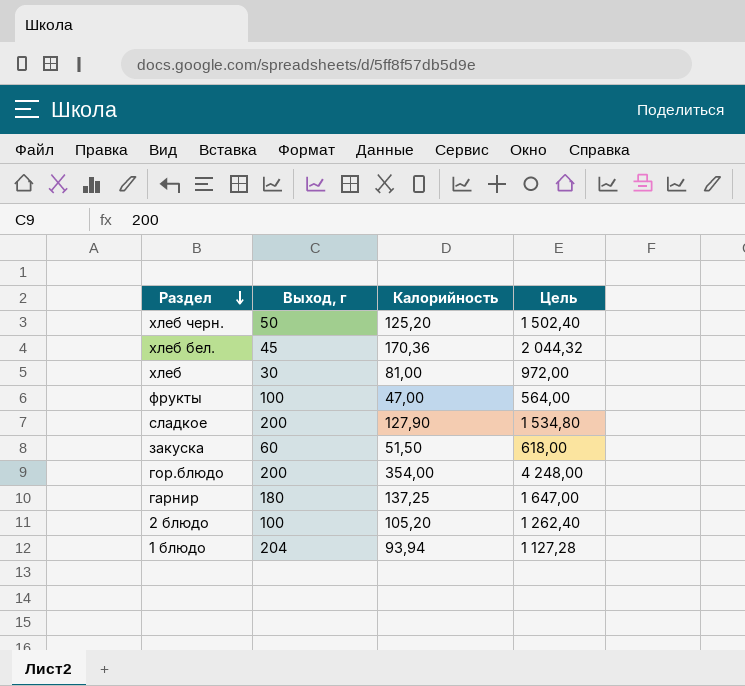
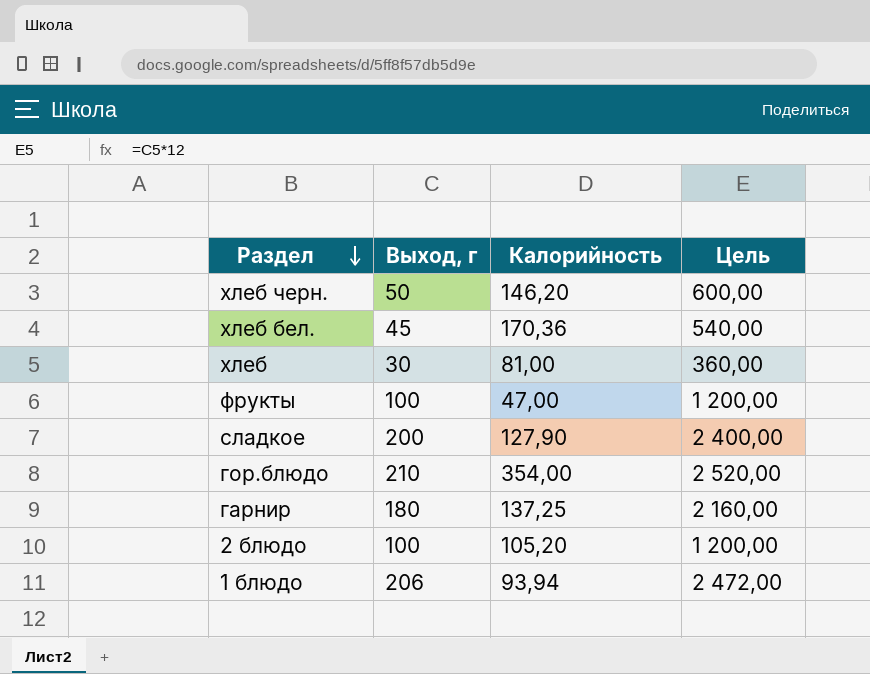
column Цель | formula: [Калорийность] * 12 -> [Выход, г] * 12
row закуска: 60 | 51,50 | 618,00 -> none
хлеб черн. | Калорийность: 125,20 -> 146,20
гор.блюдо | Выход, г: 200 -> 210
1 блюдо | Выход, г: 204 -> 206

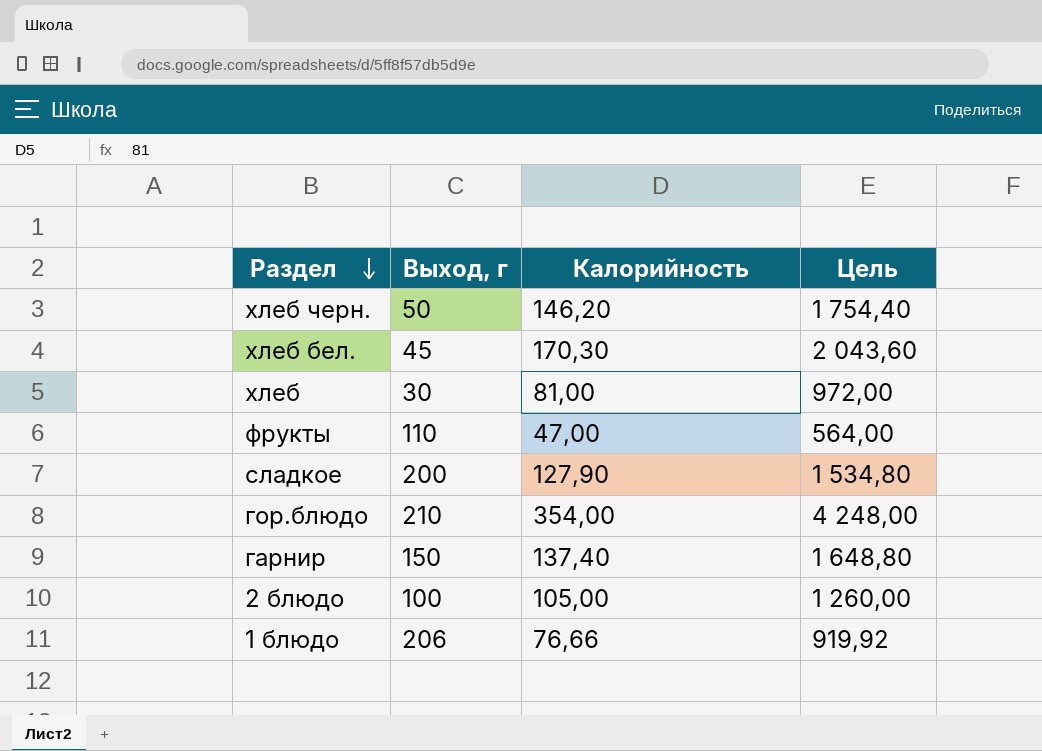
column Цель | formula: [Выход, г] * 12 -> [Калорийность] * 12
хлеб бел. | Калорийность: 170,36 -> 170,30
фрукты | Выход, г: 100 -> 110
гарнир | Выход, г: 180 -> 150
гарнир | Калорийность: 137,25 -> 137,40
2 блюдо | Калорийность: 105,20 -> 105,00
1 блюдо | Калорийность: 93,94 -> 76,66

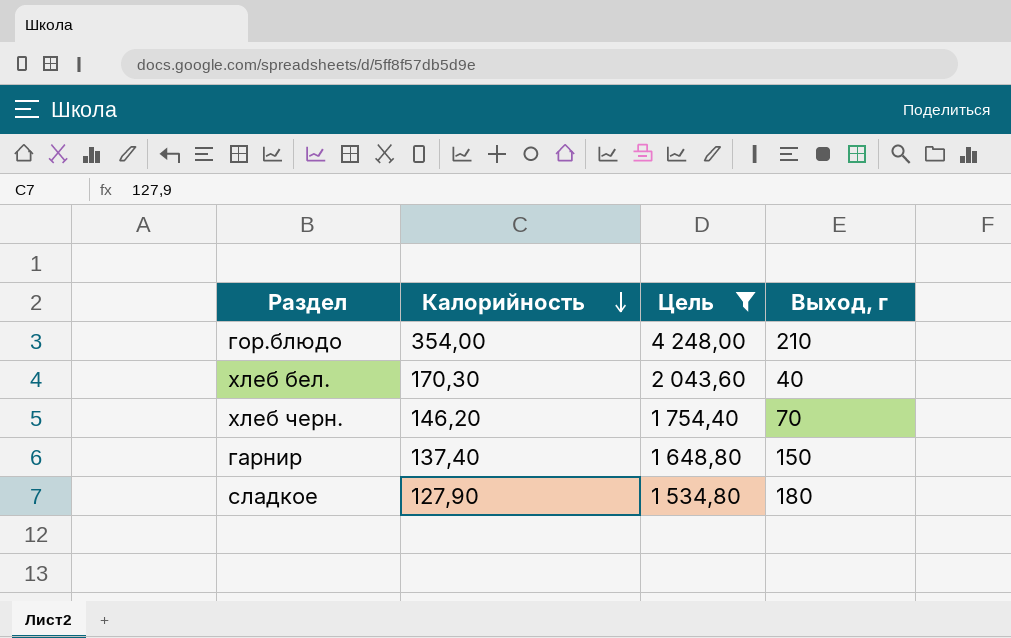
filter: none -> Цель >= 1 534,80
row order: Раздел descending -> Калорийность descending
column Выход, г | position: 2 -> 4
хлеб бел. | Выход, г: 45 -> 40
хлеб черн. | Выход, г: 50 -> 70
сладкое | Выход, г: 200 -> 180

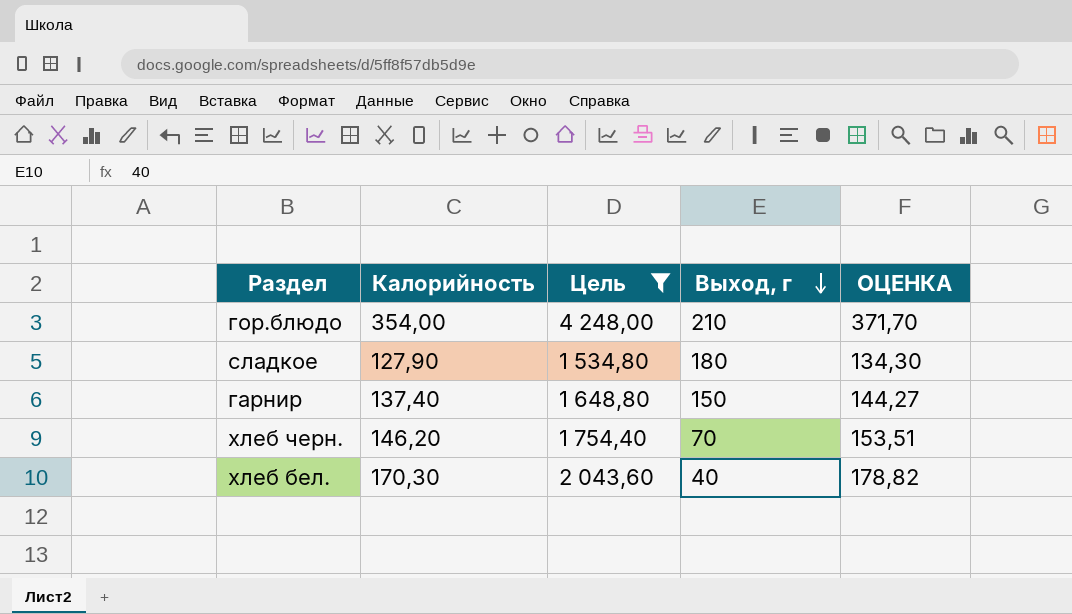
row order: Калорийность descending -> Выход, г descending
column ОЦЕНКА | formula: none -> [Калорийность] * 1,05

